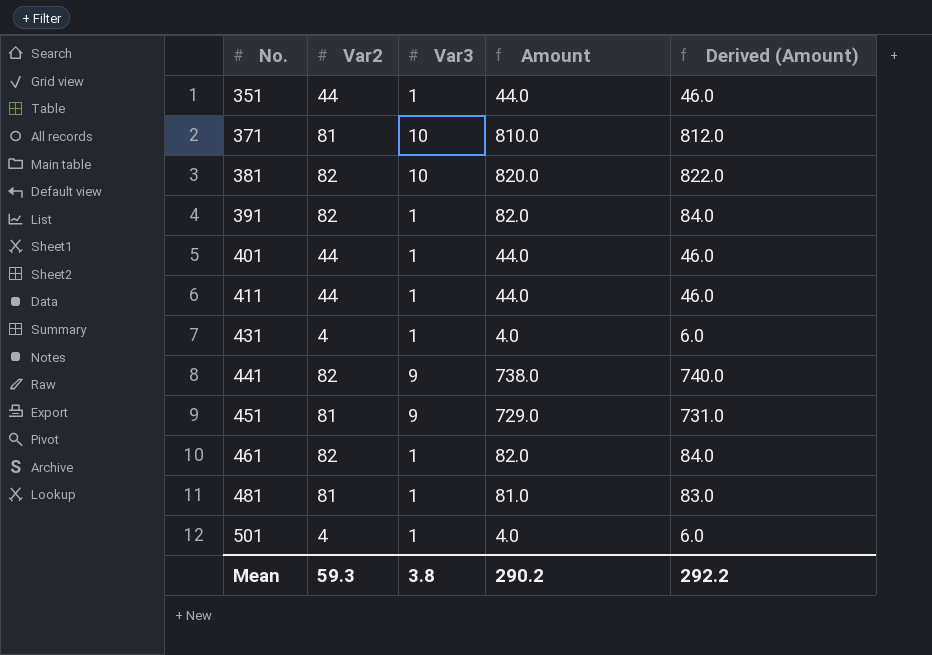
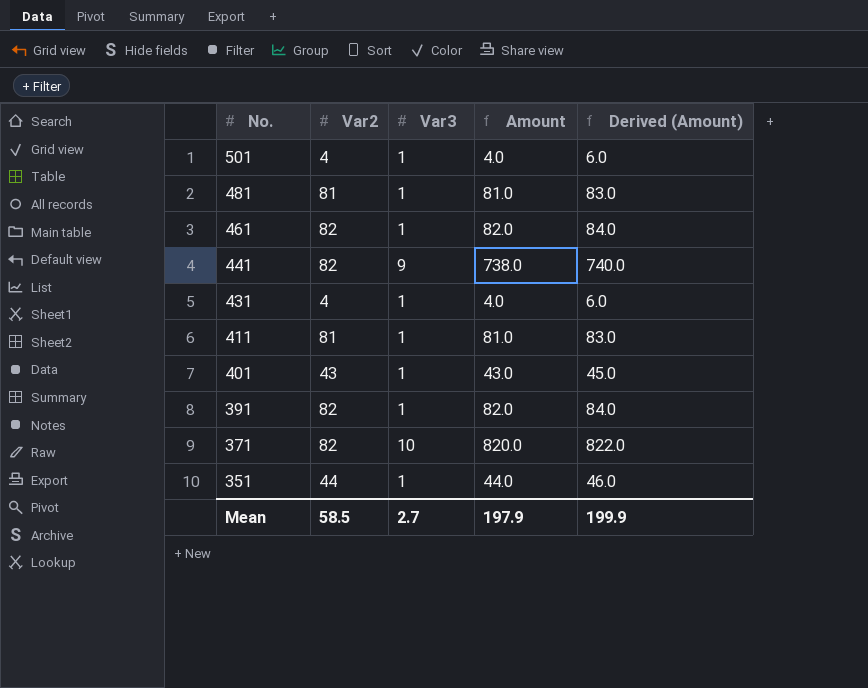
row order: No. ascending -> No. descending
row 381: 82 | 10 | 820.0 | 822.0 -> none
row 451: 81 | 9 | 729.0 | 731.0 -> none
411 | Var2: 44 -> 81
411 | Amount: 44.0 -> 81.0
411 | Derived (Amount): 46.0 -> 83.0
401 | Var2: 44 -> 43
401 | Amount: 44.0 -> 43.0
401 | Derived (Amount): 46.0 -> 45.0
371 | Var2: 81 -> 82
371 | Amount: 810.0 -> 820.0
371 | Derived (Amount): 812.0 -> 822.0
Mean | Var2: 59.3 -> 58.5
Mean | Var3: 3.8 -> 2.7
Mean | Amount: 290.2 -> 197.9
Mean | Derived (Amount): 292.2 -> 199.9

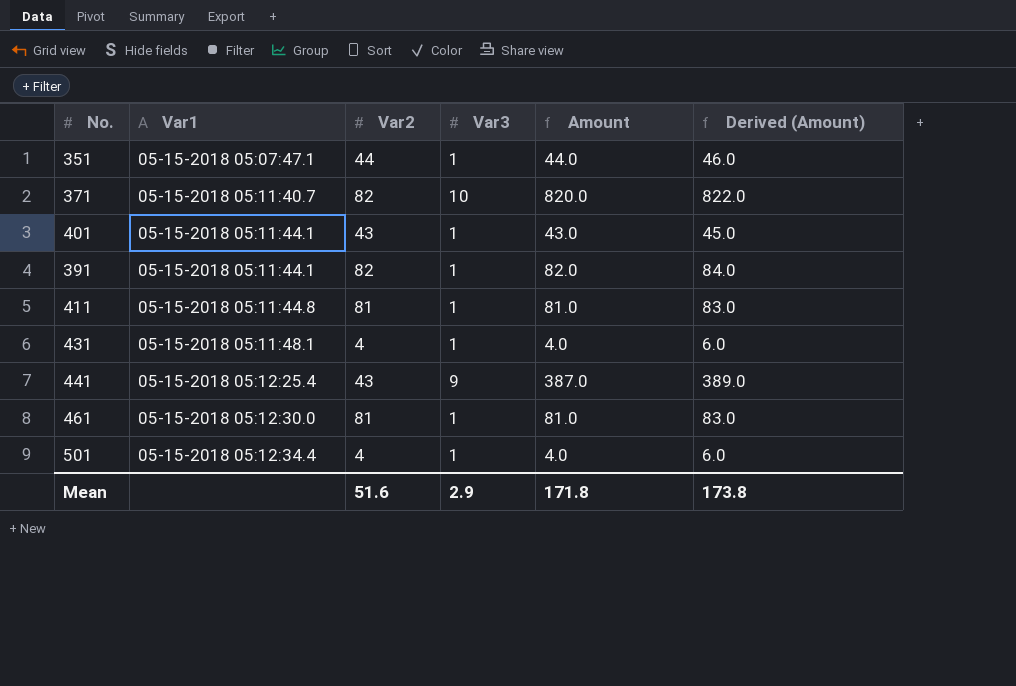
row order: No. descending -> Var1 ascending
column Var1 | position: none -> 2
row 481: 81 | 1 | 81.0 | 83.0 -> none
441 | Var2: 82 -> 43
441 | Amount: 738.0 -> 387.0
441 | Derived (Amount): 740.0 -> 389.0
461 | Var2: 82 -> 81
461 | Amount: 82.0 -> 81.0
461 | Derived (Amount): 84.0 -> 83.0
Mean | Var2: 58.5 -> 51.6
Mean | Var3: 2.7 -> 2.9
Mean | Amount: 197.9 -> 171.8
Mean | Derived (Amount): 199.9 -> 173.8

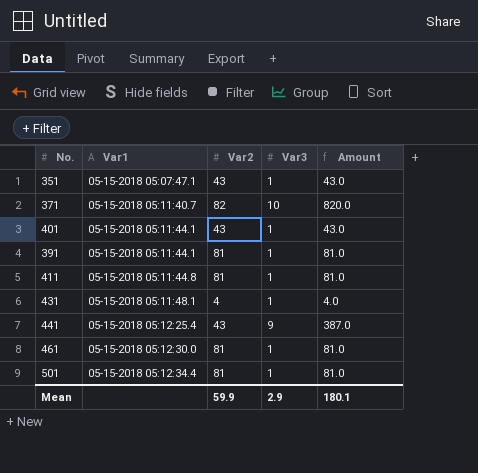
column Derived (Amount) | formula: [Amount] + 2 -> none
351 | Var2: 44 -> 43
351 | Amount: 44.0 -> 43.0
391 | Var2: 82 -> 81
391 | Amount: 82.0 -> 81.0
501 | Var2: 4 -> 81
501 | Amount: 4.0 -> 81.0
Mean | Var2: 51.6 -> 59.9
Mean | Amount: 171.8 -> 180.1

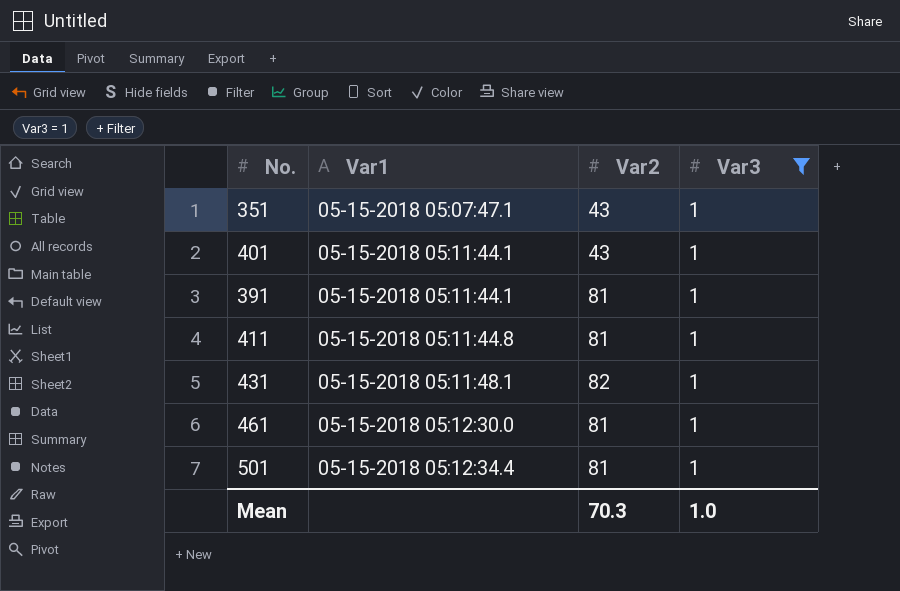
filter: none -> Var3 = 1
column Amount | formula: [Var2] * [Var3] -> none
431 | Var2: 4 -> 82
Mean | Var2: 59.9 -> 70.3
Mean | Var3: 2.9 -> 1.0

